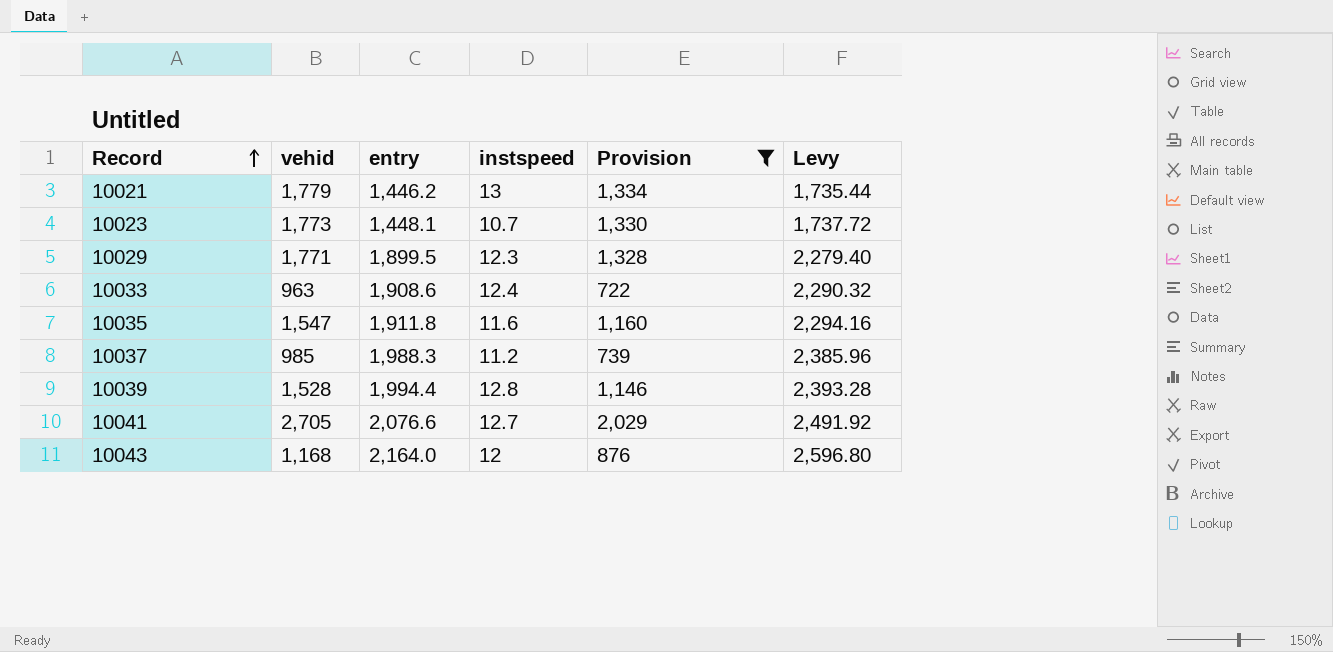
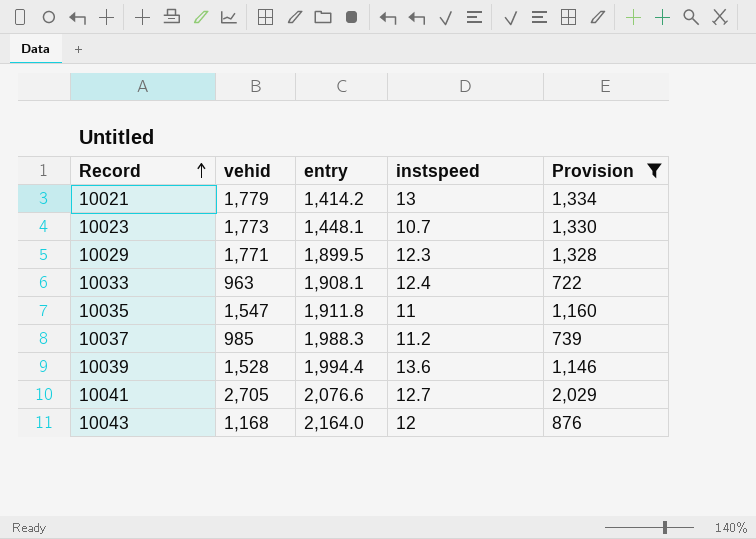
column Levy | formula: [entry] * 1.2 -> none
10021 | entry: 1,446.2 -> 1,414.2
10033 | entry: 1,908.6 -> 1,908.1
10035 | instspeed: 11.6 -> 11
10039 | instspeed: 12.8 -> 13.6

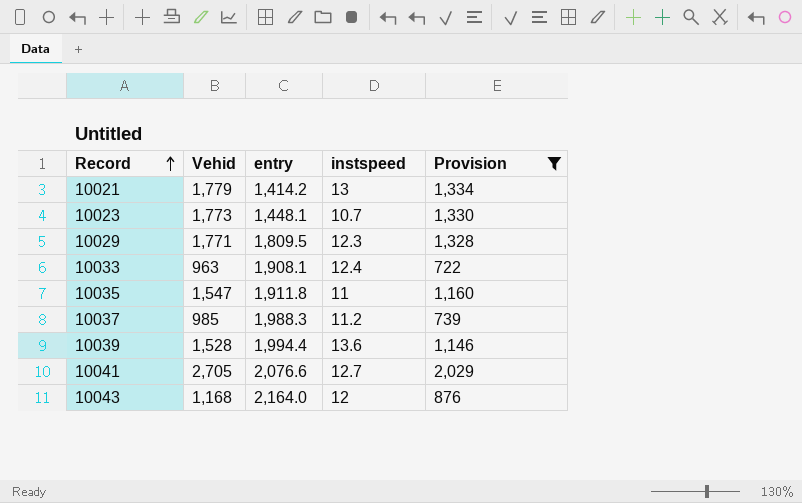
column name: vehid -> Vehid
10029 | entry: 1,899.5 -> 1,809.5

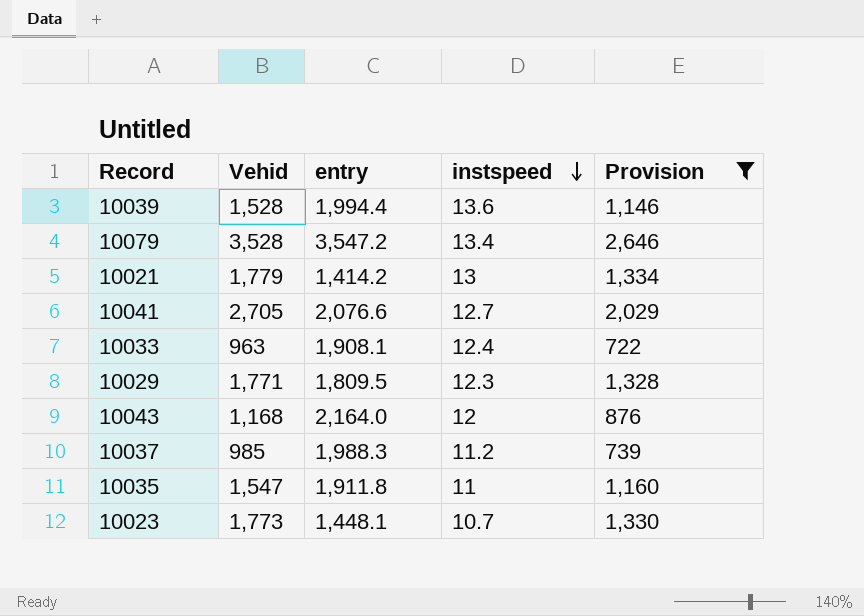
row order: Record ascending -> instspeed descending
row 10079: none -> 3,528 | 3,547.2 | 13.4 | 2,646

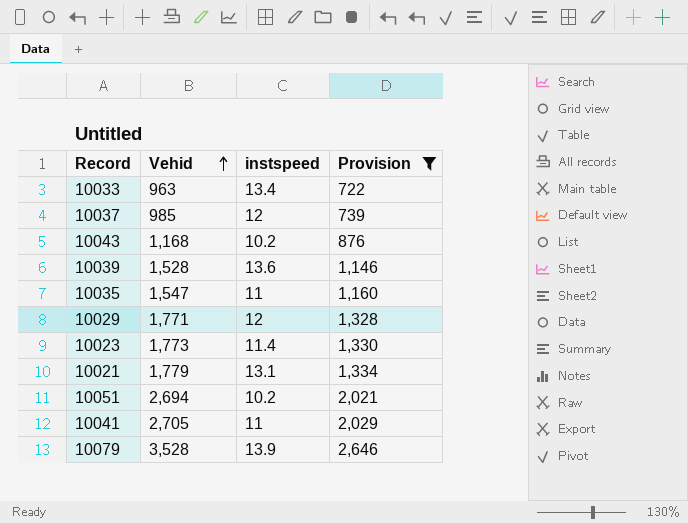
row order: instspeed descending -> Vehid ascending
column entry | position: 3 -> none
10033 | instspeed: 12.4 -> 13.4
10037 | instspeed: 11.2 -> 12
10043 | instspeed: 12 -> 10.2
10029 | instspeed: 12.3 -> 12
10023 | instspeed: 10.7 -> 11.4
10021 | instspeed: 13 -> 13.1
row 10051: none -> 2,694 | 10.2 | 2,021
10041 | instspeed: 12.7 -> 11
10079 | instspeed: 13.4 -> 13.9

